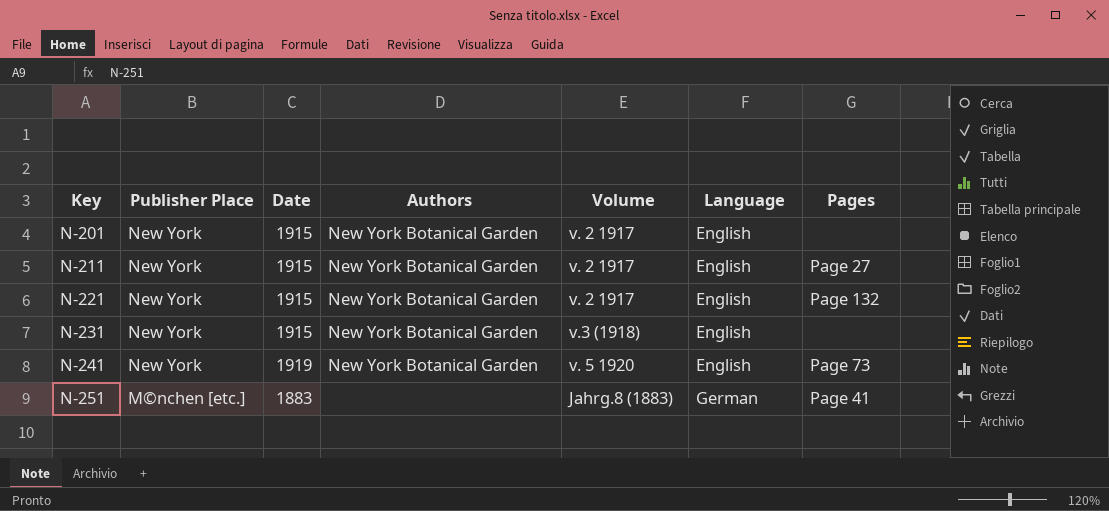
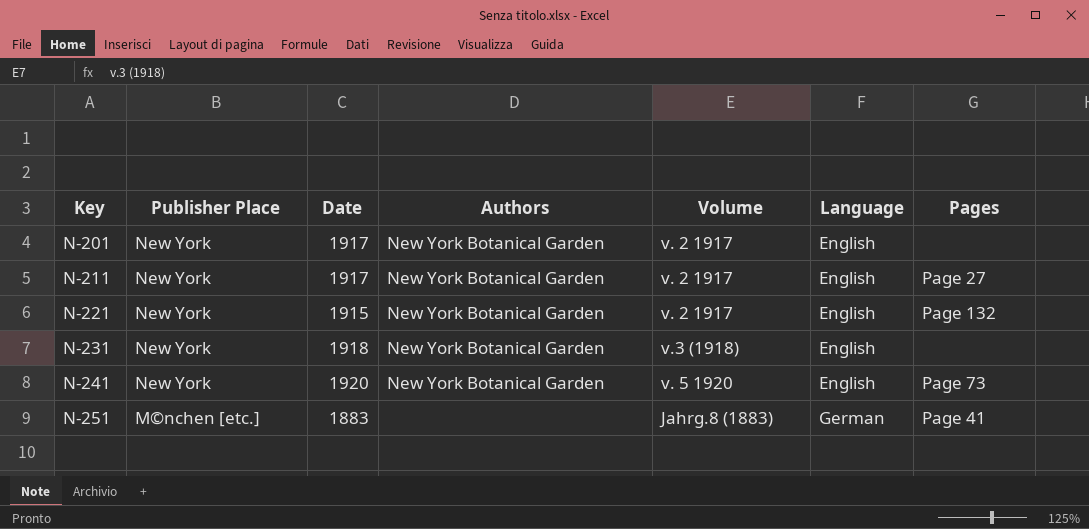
N-201 | Date: 1915 -> 1917
N-211 | Date: 1915 -> 1917
N-231 | Date: 1915 -> 1918
N-241 | Date: 1919 -> 1920

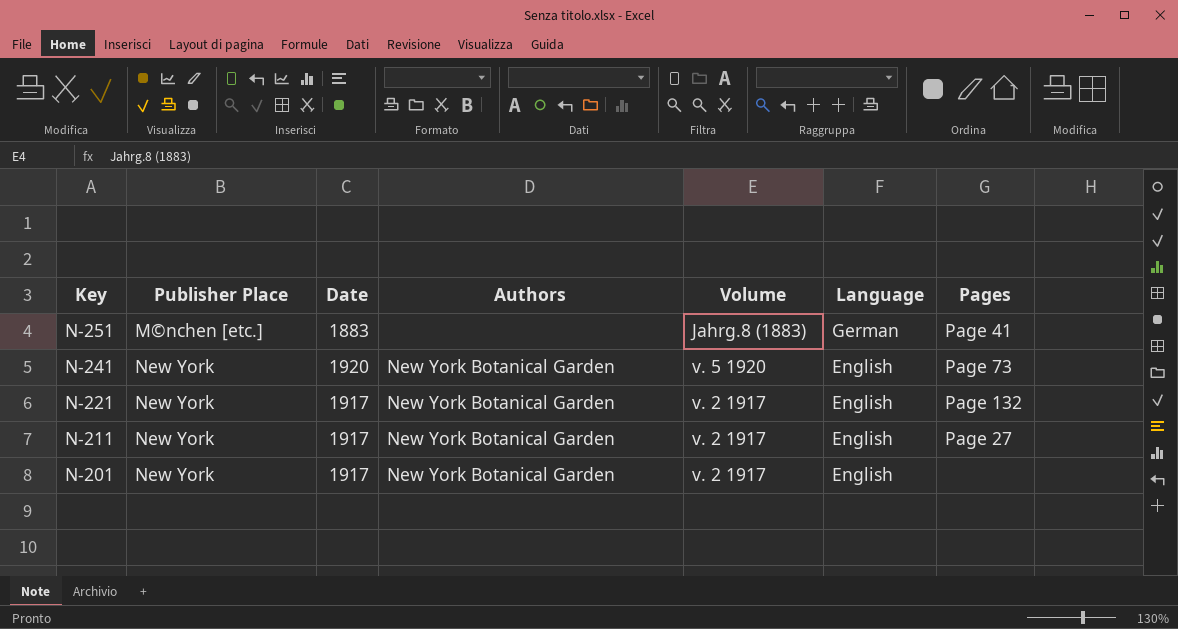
row order: Key ascending -> Key descending
row N-231: New York | 1918 | New York Botanical Garden | v.3 (1918) | English | none -> none
N-221 | Date: 1915 -> 1917

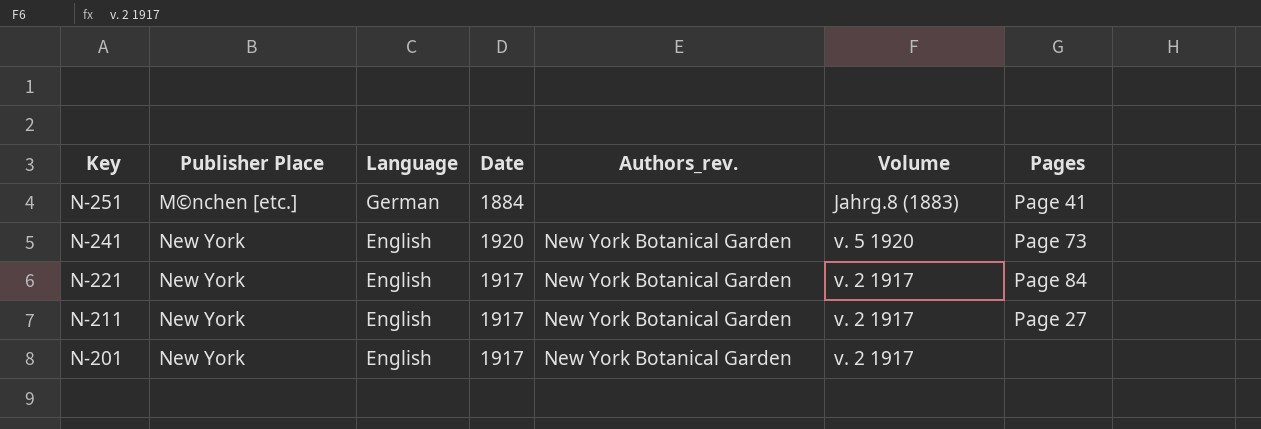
column Language | position: 6 -> 3
column name: Authors -> Authors_rev.
N-251 | Date: 1883 -> 1884
N-221 | Pages: Page 132 -> Page 84

